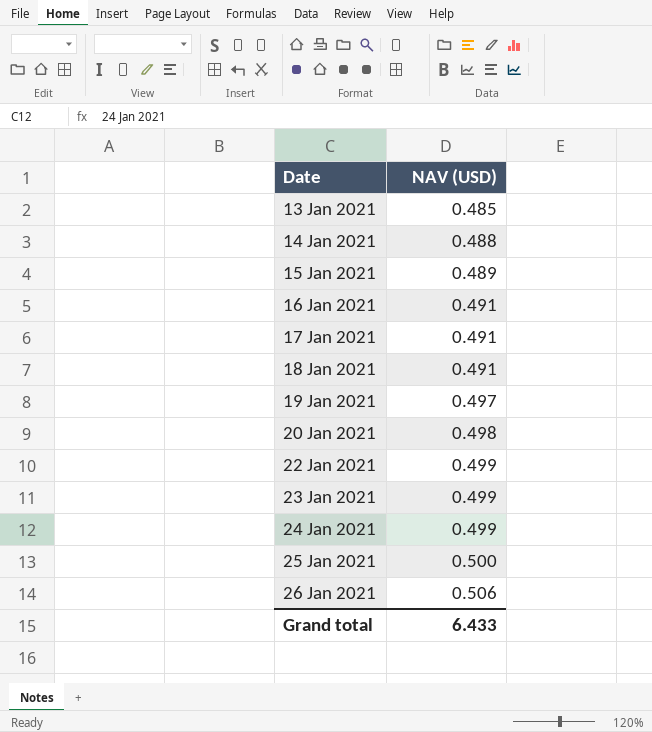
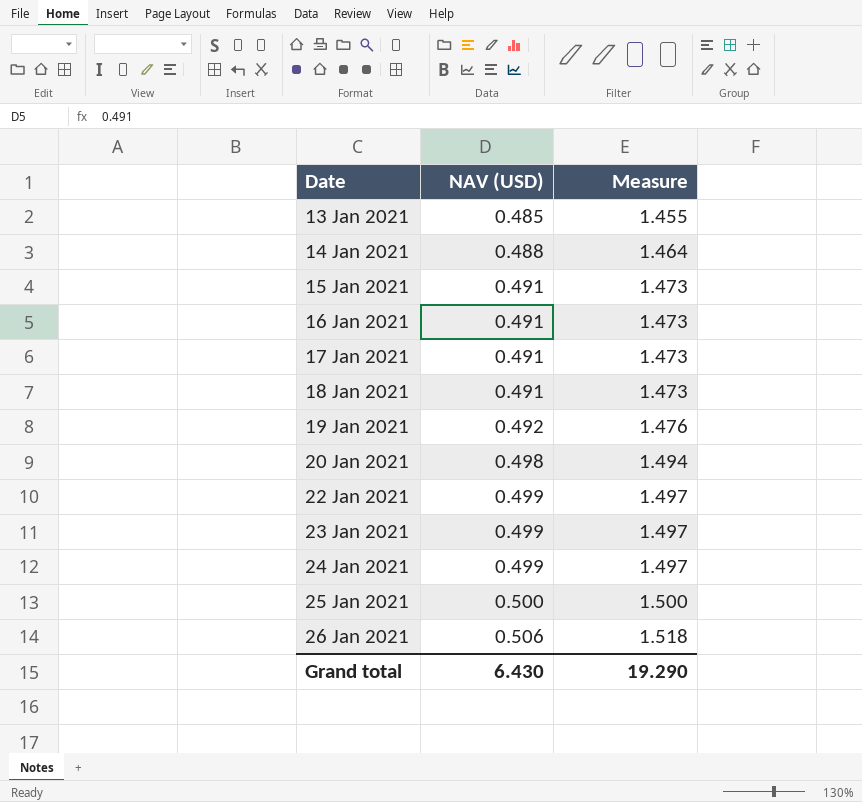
column Measure | formula: none -> [NAV (USD)] * 3
15 Jan 2021 | NAV (USD): 0.489 -> 0.491
19 Jan 2021 | NAV (USD): 0.497 -> 0.492
Grand total | NAV (USD): 6.433 -> 6.430

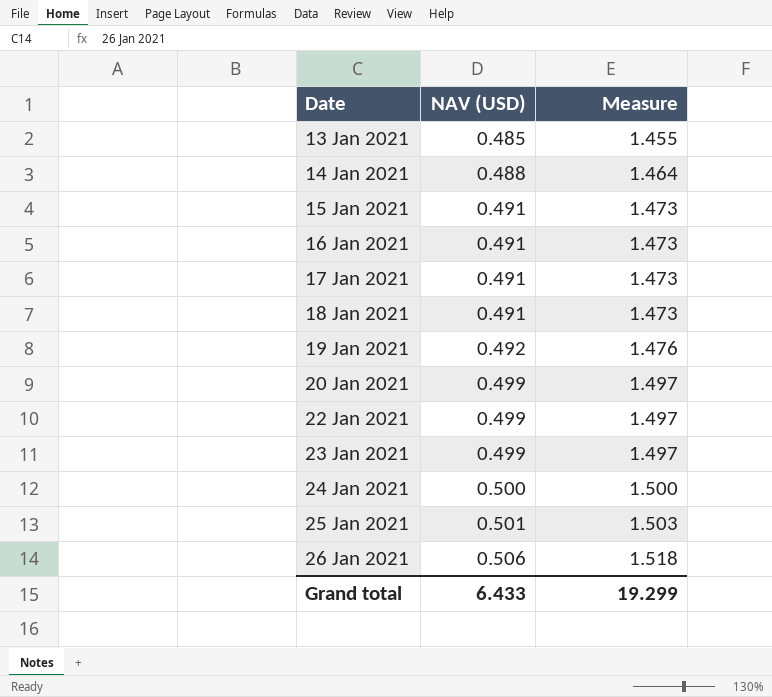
20 Jan 2021 | NAV (USD): 0.498 -> 0.499
20 Jan 2021 | Measure: 1.494 -> 1.497
24 Jan 2021 | NAV (USD): 0.499 -> 0.500
24 Jan 2021 | Measure: 1.497 -> 1.500
25 Jan 2021 | NAV (USD): 0.500 -> 0.501
25 Jan 2021 | Measure: 1.500 -> 1.503
Grand total | NAV (USD): 6.430 -> 6.433
Grand total | Measure: 19.290 -> 19.299

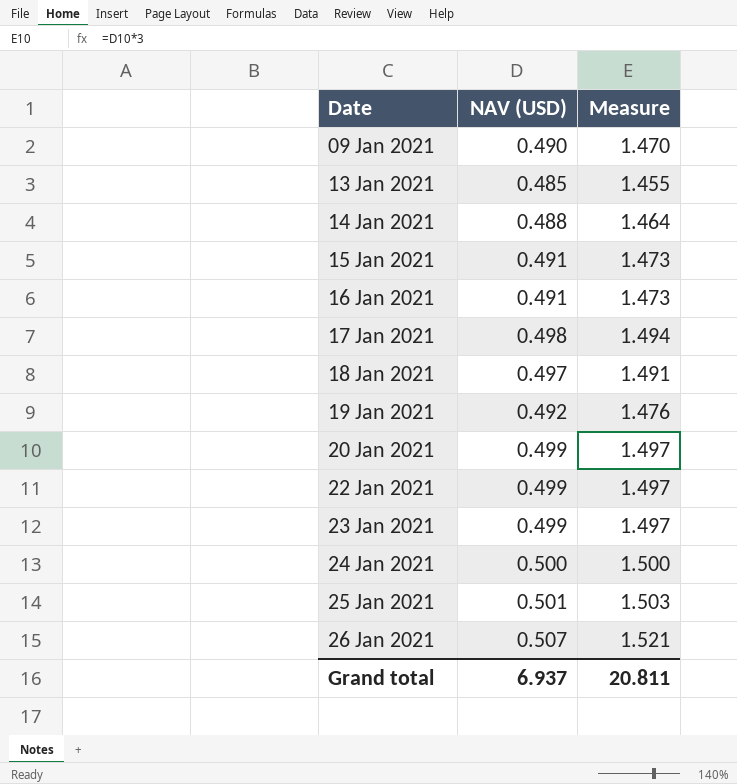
row 09 Jan 2021: none -> 0.490 | 1.470
17 Jan 2021 | NAV (USD): 0.491 -> 0.498
17 Jan 2021 | Measure: 1.473 -> 1.494
18 Jan 2021 | NAV (USD): 0.491 -> 0.497
18 Jan 2021 | Measure: 1.473 -> 1.491
26 Jan 2021 | NAV (USD): 0.506 -> 0.507
26 Jan 2021 | Measure: 1.518 -> 1.521
Grand total | NAV (USD): 6.433 -> 6.937
Grand total | Measure: 19.299 -> 20.811

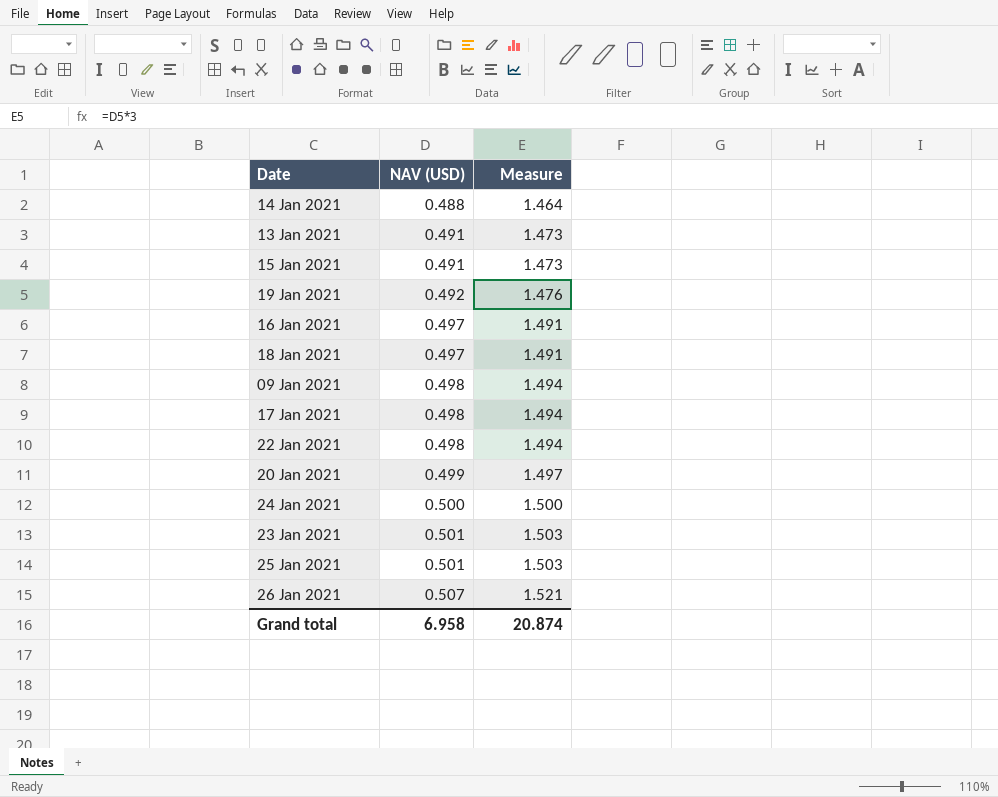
row order: Date ascending -> NAV (USD) ascending
13 Jan 2021 | NAV (USD): 0.485 -> 0.491
13 Jan 2021 | Measure: 1.455 -> 1.473
16 Jan 2021 | NAV (USD): 0.491 -> 0.497
16 Jan 2021 | Measure: 1.473 -> 1.491
09 Jan 2021 | NAV (USD): 0.490 -> 0.498
09 Jan 2021 | Measure: 1.470 -> 1.494
22 Jan 2021 | NAV (USD): 0.499 -> 0.498
22 Jan 2021 | Measure: 1.497 -> 1.494
23 Jan 2021 | NAV (USD): 0.499 -> 0.501
23 Jan 2021 | Measure: 1.497 -> 1.503
Grand total | NAV (USD): 6.937 -> 6.958
Grand total | Measure: 20.811 -> 20.874

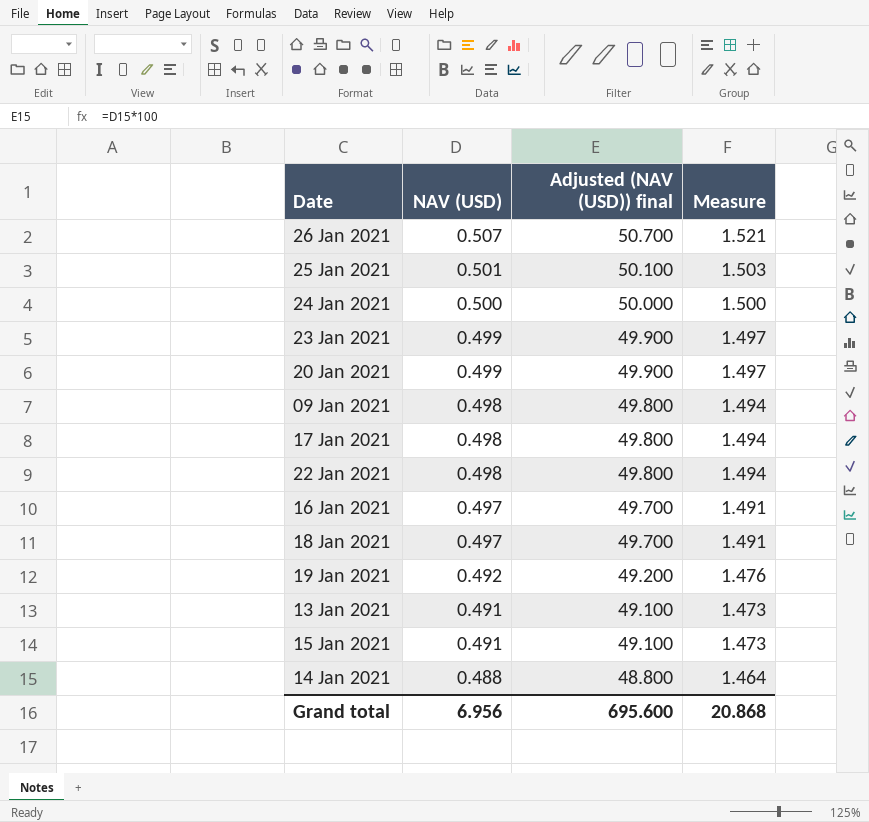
row order: NAV (USD) ascending -> NAV (USD) descending
column Adjusted (NAV (USD)) final | formula: none -> [NAV (USD)] * 100
23 Jan 2021 | NAV (USD): 0.501 -> 0.499
23 Jan 2021 | Measure: 1.503 -> 1.497
Grand total | NAV (USD): 6.958 -> 6.956
Grand total | Measure: 20.874 -> 20.868

